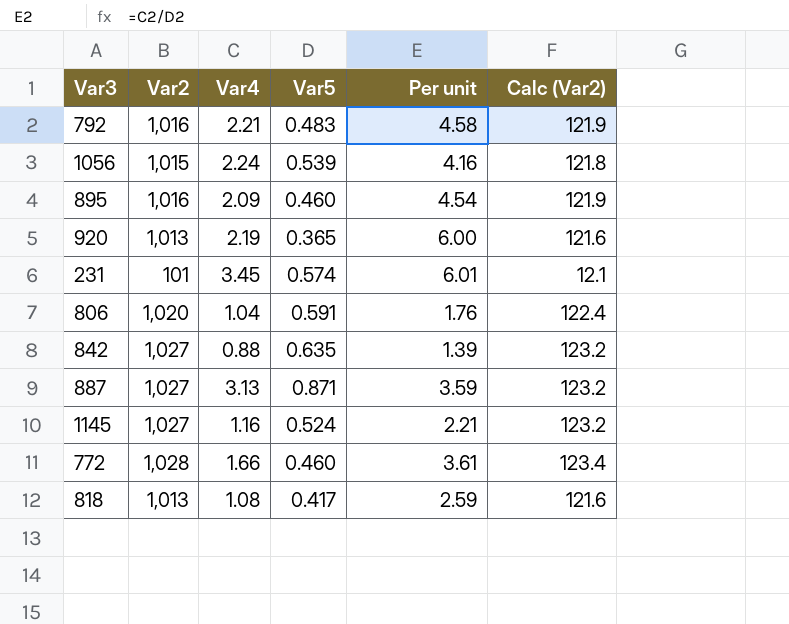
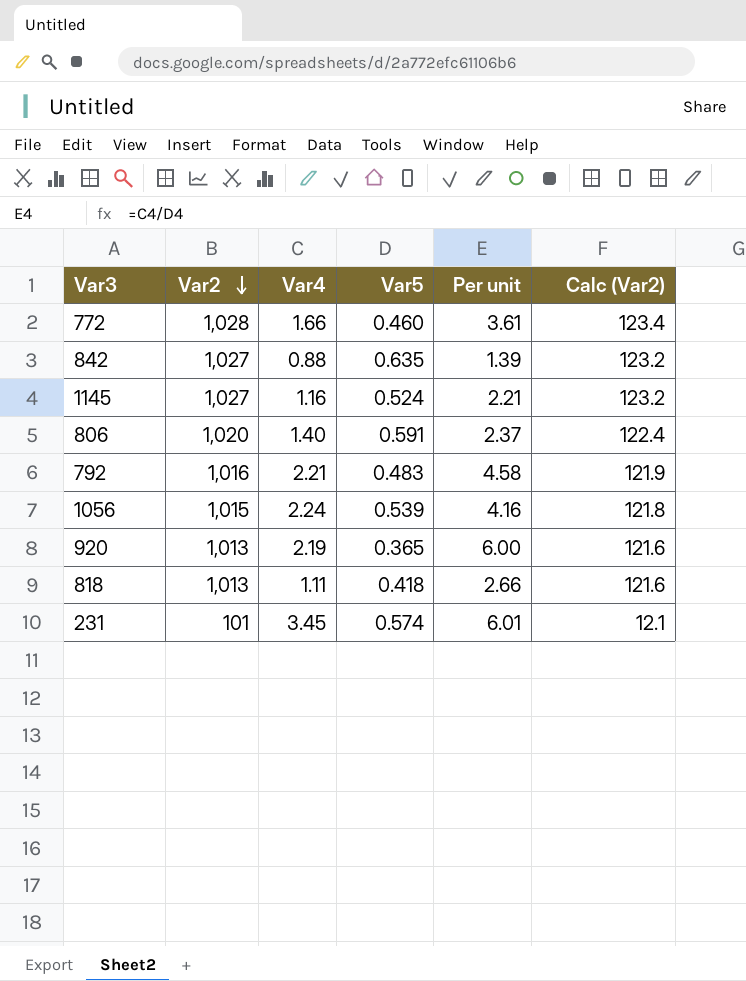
row order: none -> Var2 descending
row 895: 1,016 | 2.09 | 0.460 | 4.54 | 121.9 -> none
row 887: 1,027 | 3.13 | 0.871 | 3.59 | 123.2 -> none
806 | Var4: 1.04 -> 1.40
806 | Per unit: 1.76 -> 2.37
818 | Var4: 1.08 -> 1.11
818 | Var5: 0.417 -> 0.418
818 | Per unit: 2.59 -> 2.66

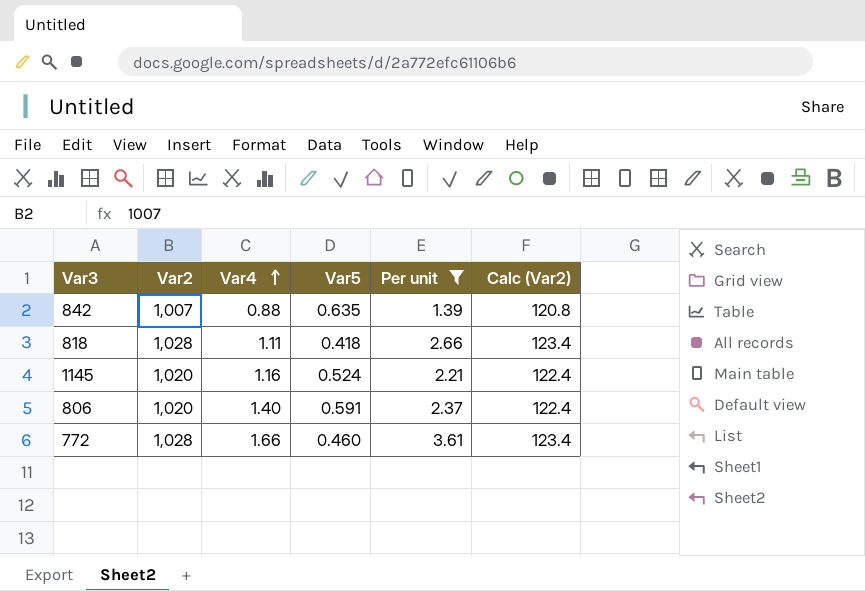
filter: none -> Per unit <= 3.61
row order: Var2 descending -> Var4 ascending
842 | Var2: 1,027 -> 1,007
842 | Calc (Var2): 123.2 -> 120.8
818 | Var2: 1,013 -> 1,028
818 | Calc (Var2): 121.6 -> 123.4
1145 | Var2: 1,027 -> 1,020
1145 | Calc (Var2): 123.2 -> 122.4

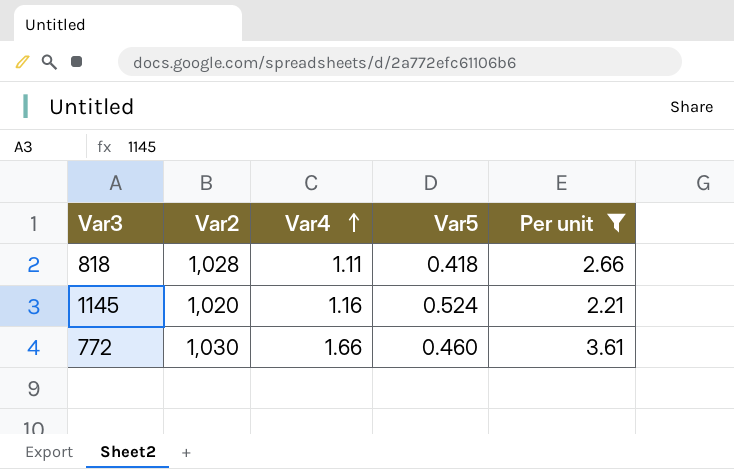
column Calc (Var2) | formula: [Var2] * 0.12 -> none
row 842: 1,007 | 0.88 | 0.635 | 1.39 | 120.8 -> none
row 806: 1,020 | 1.40 | 0.591 | 2.37 | 122.4 -> none
772 | Var2: 1,028 -> 1,030

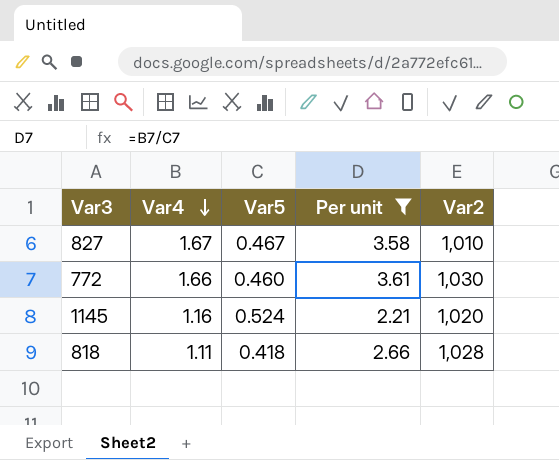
row order: Var4 ascending -> Var4 descending
column Var2 | position: 2 -> 5
row 827: none -> 1.67 | 0.467 | 3.58 | 1,010

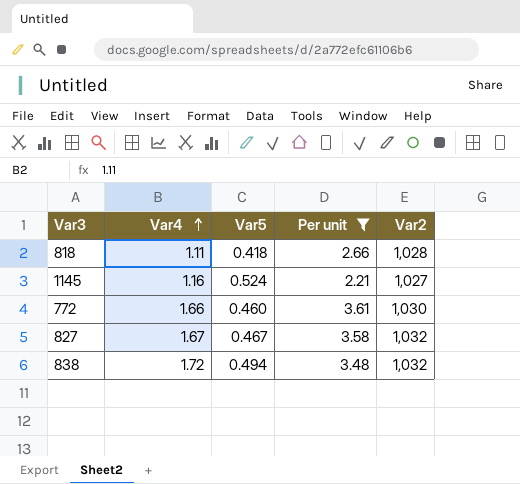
row order: Var4 descending -> Var4 ascending
1145 | Var2: 1,020 -> 1,027
827 | Var2: 1,010 -> 1,032
row 838: none -> 1.72 | 0.494 | 3.48 | 1,032

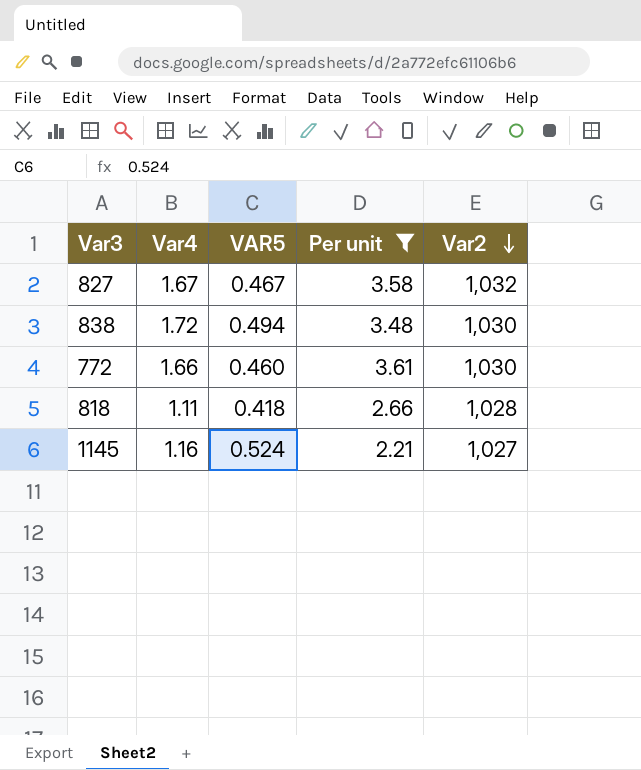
row order: Var4 ascending -> Var2 descending
column name: Var5 -> VAR5
838 | Var2: 1,032 -> 1,030

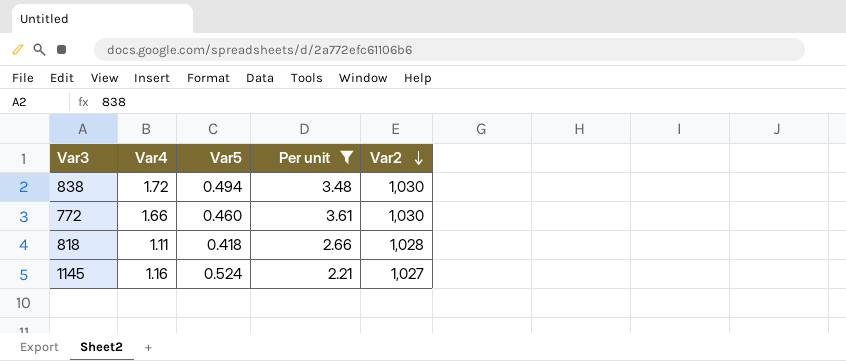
column name: VAR5 -> Var5
row 827: 1.67 | 0.467 | 3.58 | 1,032 -> none

